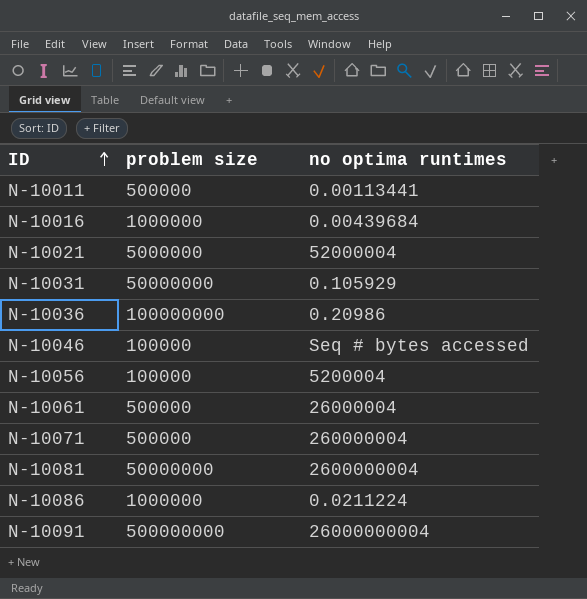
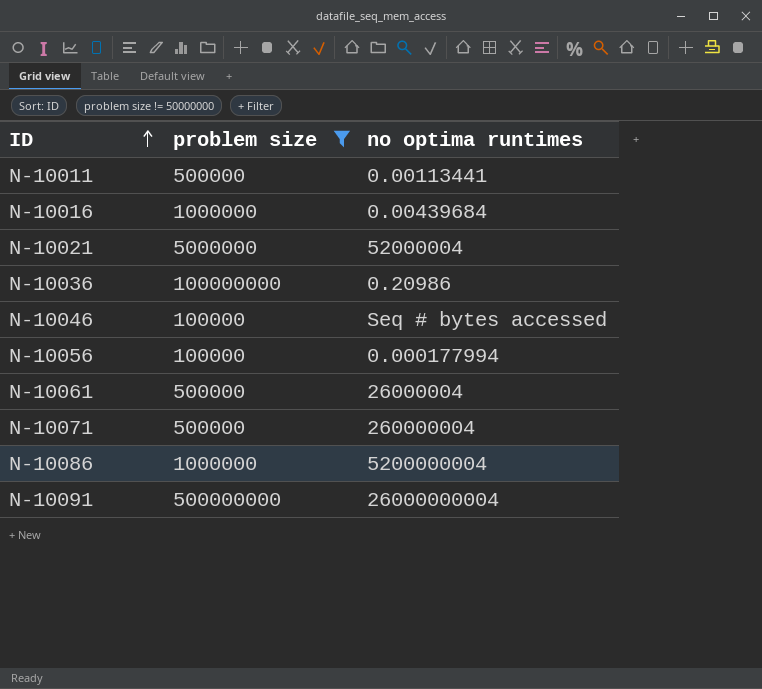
filter: none -> problem size != 50000000
N-10056 | no optima runtimes: 5200004 -> 0.000177994
N-10086 | no optima runtimes: 0.0211224 -> 5200000004

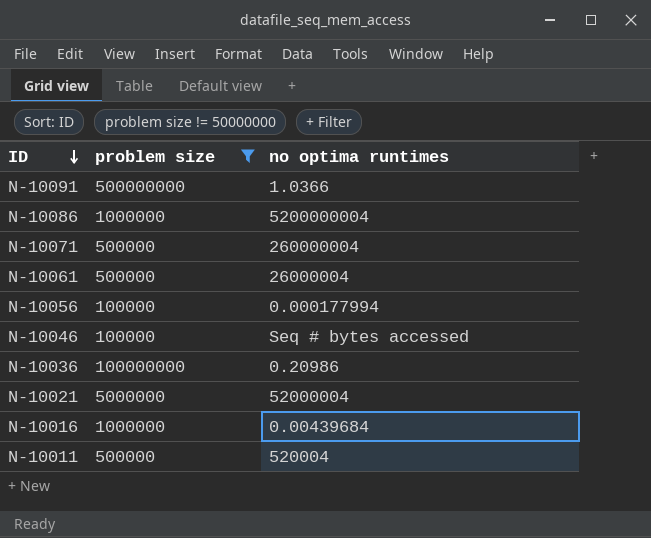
row order: ID ascending -> ID descending
N-10091 | no optima runtimes: 26000000004 -> 1.0366
N-10011 | no optima runtimes: 0.00113441 -> 520004

